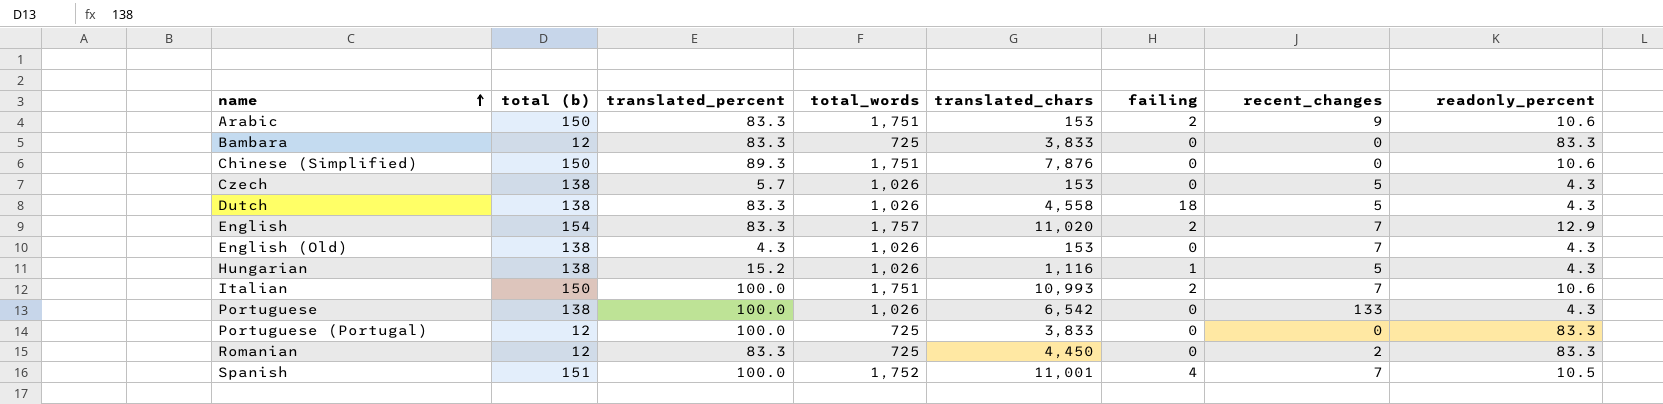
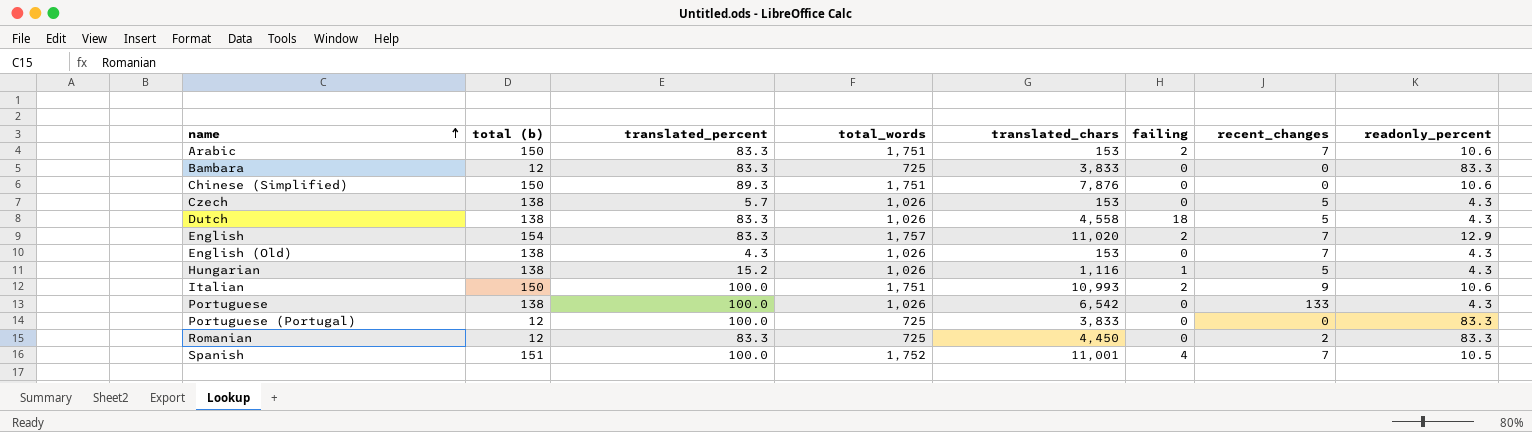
Arabic | recent_changes: 9 -> 7
Italian | recent_changes: 7 -> 9

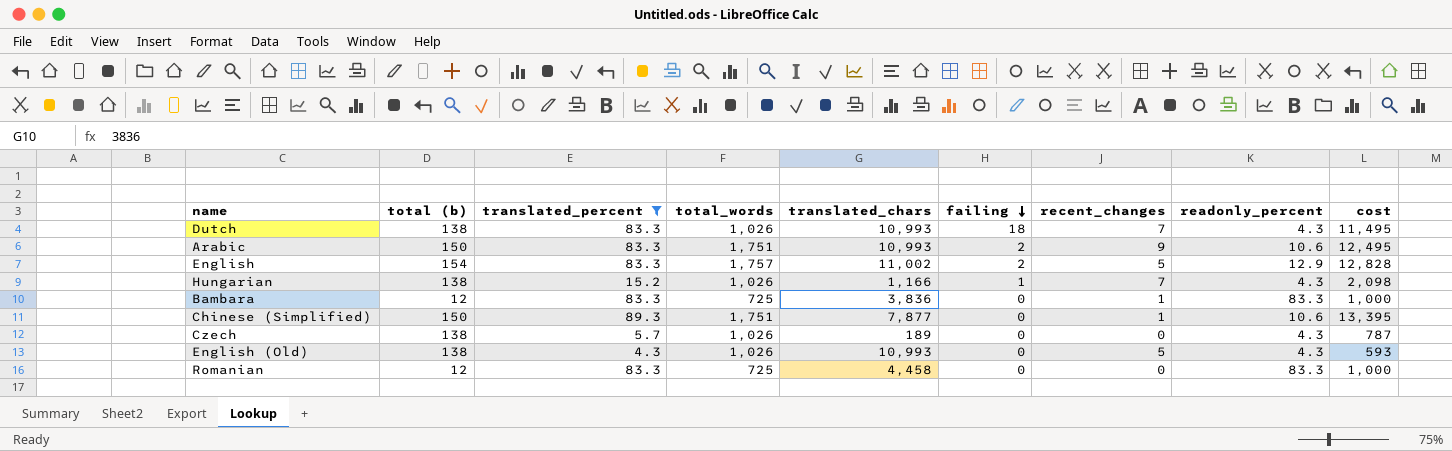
filter: none -> translated_percent != 100.0
row order: name ascending -> failing descending
column cost | formula: none -> [total (b)] * [translated_percent]
Dutch | translated_chars: 4,558 -> 10,993
Dutch | recent_changes: 5 -> 7
Arabic | translated_chars: 153 -> 10,993
Arabic | recent_changes: 7 -> 9
English | translated_chars: 11,020 -> 11,002
English | recent_changes: 7 -> 5
Hungarian | translated_chars: 1,116 -> 1,166
Hungarian | recent_changes: 5 -> 7
Bambara | translated_chars: 3,833 -> 3,836
Bambara | recent_changes: 0 -> 1
Chinese (Simplified) | translated_chars: 7,876 -> 7,877
Chinese (Simplified) | recent_changes: 0 -> 1
Czech | translated_chars: 153 -> 189
Czech | recent_changes: 5 -> 0
English (Old) | translated_chars: 153 -> 10,993
English (Old) | recent_changes: 7 -> 5
Romanian | translated_chars: 4,450 -> 4,458
Romanian | recent_changes: 2 -> 0

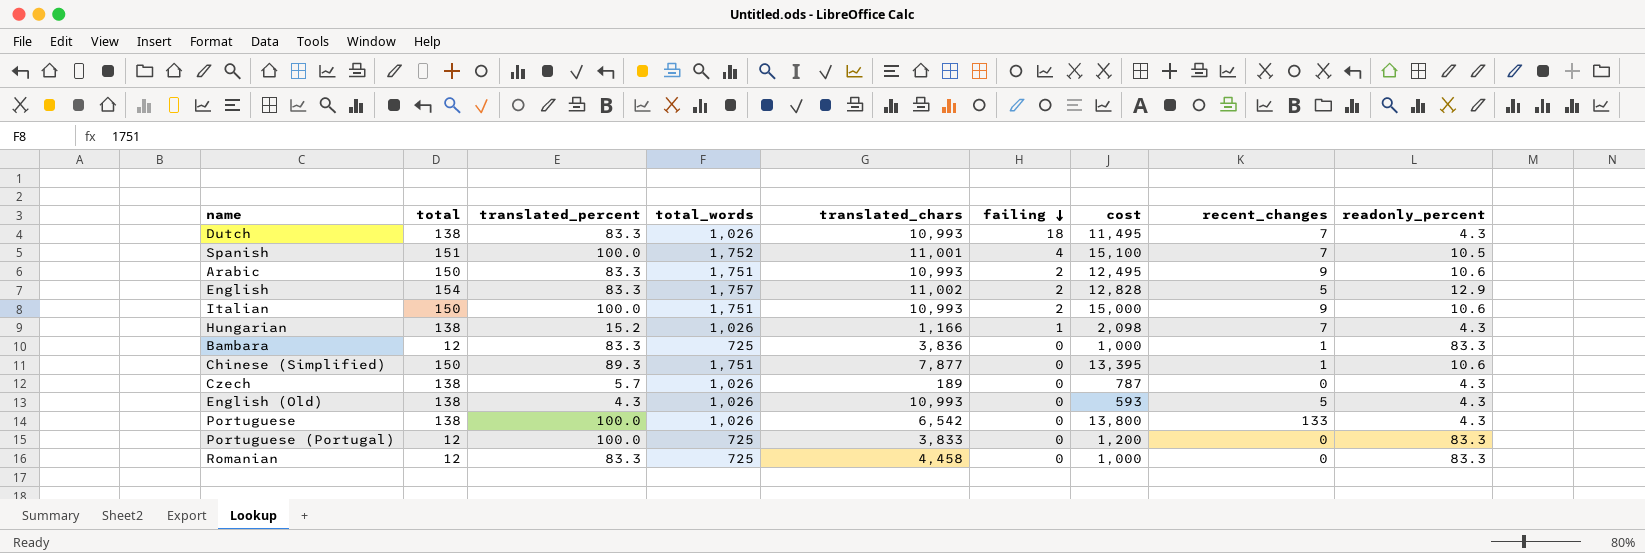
filter: translated_percent != 100.0 -> none
column name: total (b) -> total
column cost | position: 9 -> 7

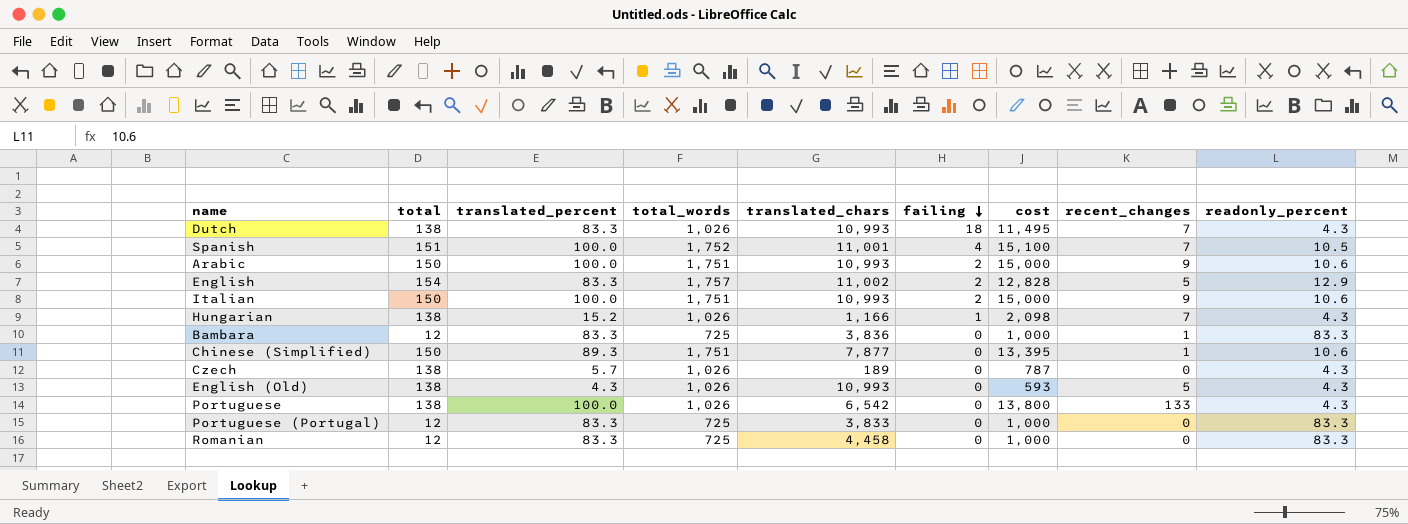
Arabic | translated_percent: 83.3 -> 100.0
Arabic | cost: 12,495 -> 15,000
Portuguese (Portugal) | translated_percent: 100.0 -> 83.3
Portuguese (Portugal) | cost: 1,200 -> 1,000

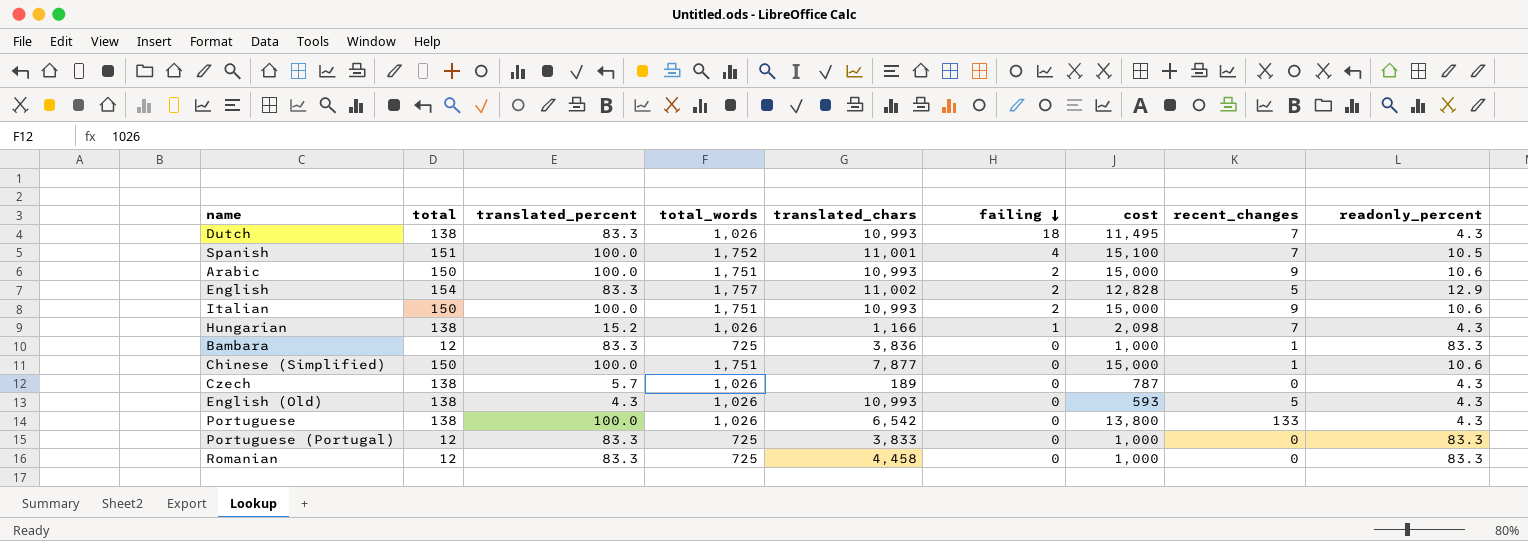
Chinese (Simplified) | translated_percent: 89.3 -> 100.0
Chinese (Simplified) | cost: 13,395 -> 15,000

